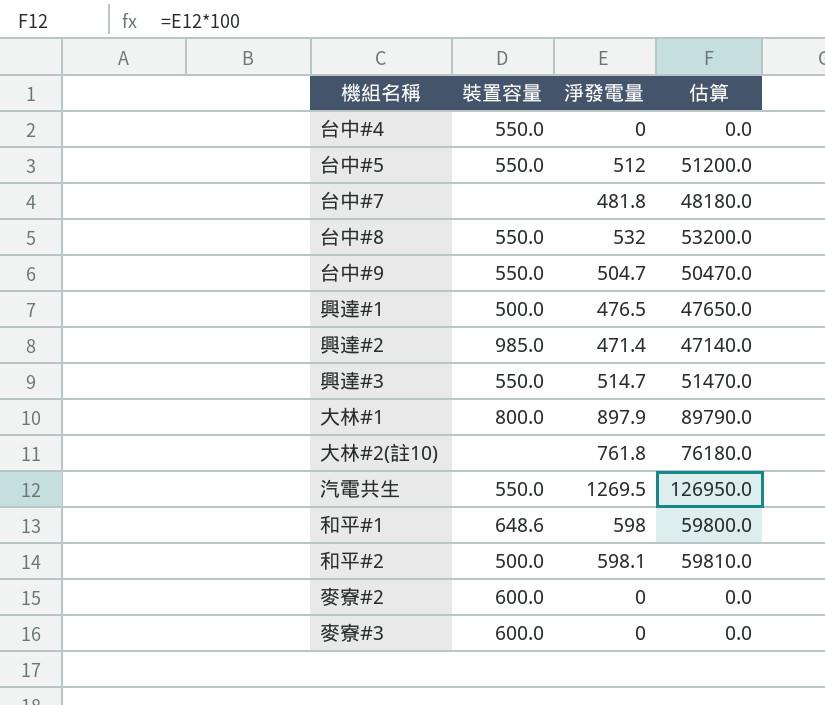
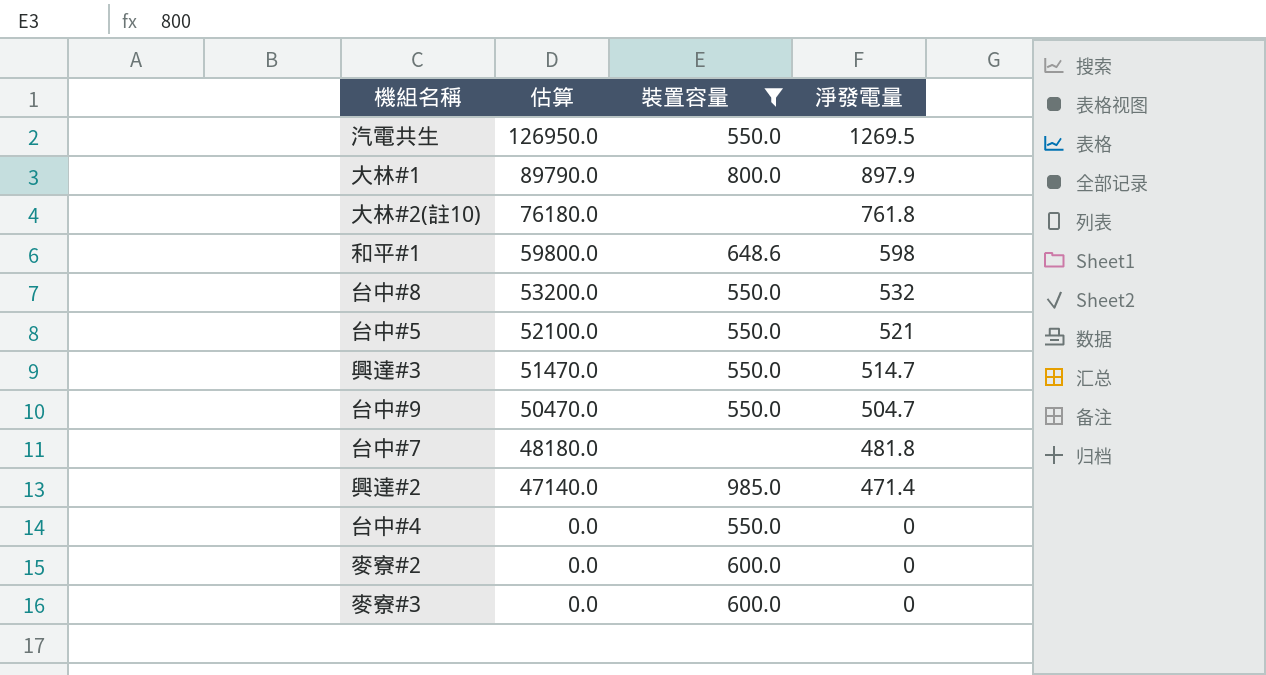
filter: none -> 裝置容量 != 500.0
row order: none -> 估算 descending
column 估算 | position: 4 -> 2
台中#5 | 估算: 51200.0 -> 52100.0
台中#5 | 淨發電量: 512 -> 521

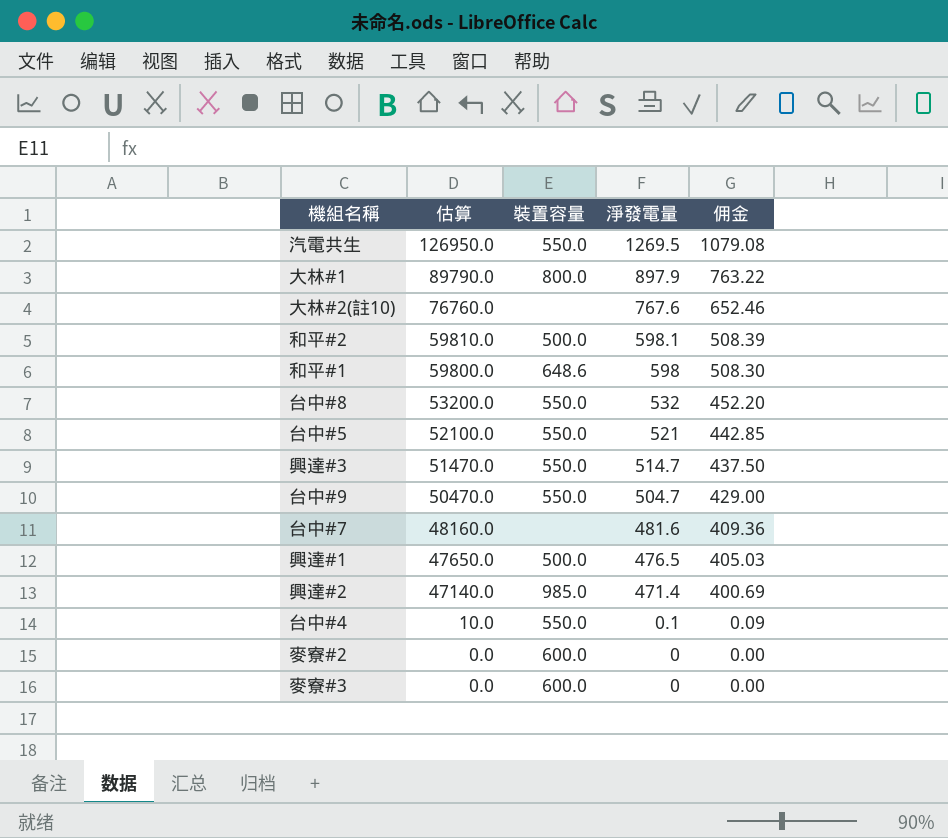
filter: 裝置容量 != 500.0 -> none
column 佣金 | formula: none -> [淨發電量] * 0.85
大林#2(註10) | 估算: 76180.0 -> 76760.0
大林#2(註10) | 淨發電量: 761.8 -> 767.6
台中#7 | 估算: 48180.0 -> 48160.0
台中#7 | 淨發電量: 481.8 -> 481.6
台中#4 | 估算: 0.0 -> 10.0
台中#4 | 淨發電量: 0 -> 0.1

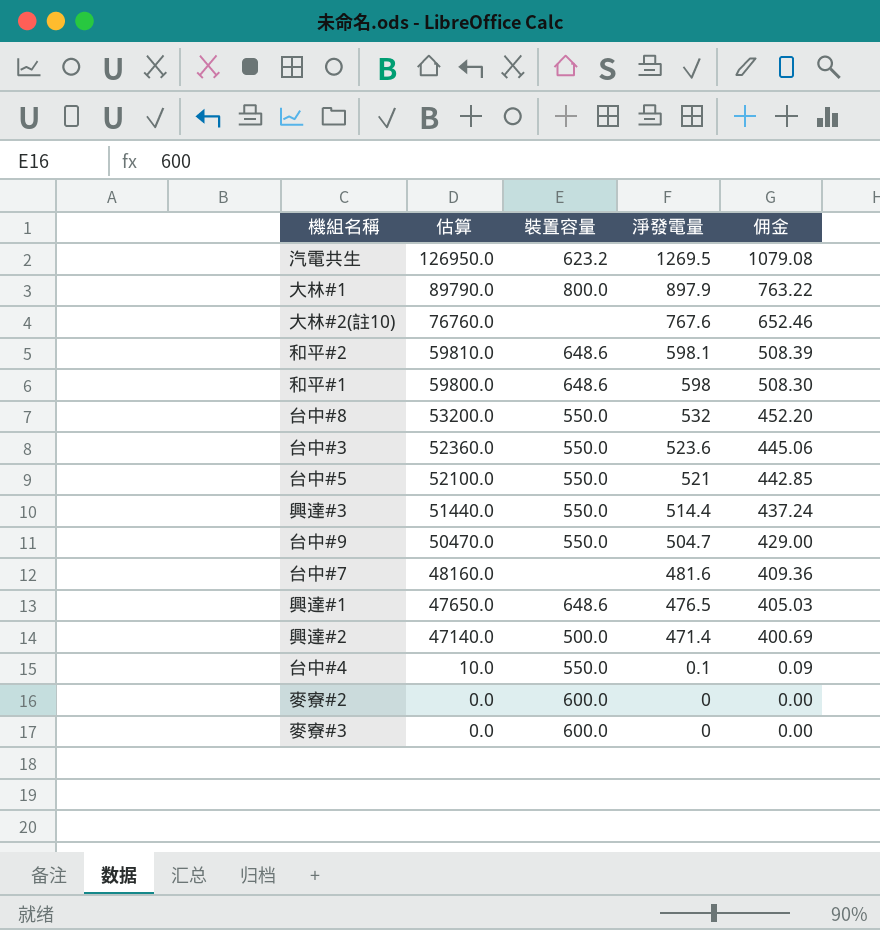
汽電共生 | 裝置容量: 550.0 -> 623.2
和平#2 | 裝置容量: 500.0 -> 648.6
row 台中#3: none -> 52360.0 | 550.0 | 523.6 | 445.06
興達#3 | 估算: 51470.0 -> 51440.0
興達#3 | 淨發電量: 514.7 -> 514.4
興達#3 | 佣金: 437.50 -> 437.24
興達#1 | 裝置容量: 500.0 -> 648.6
興達#2 | 裝置容量: 985.0 -> 500.0

